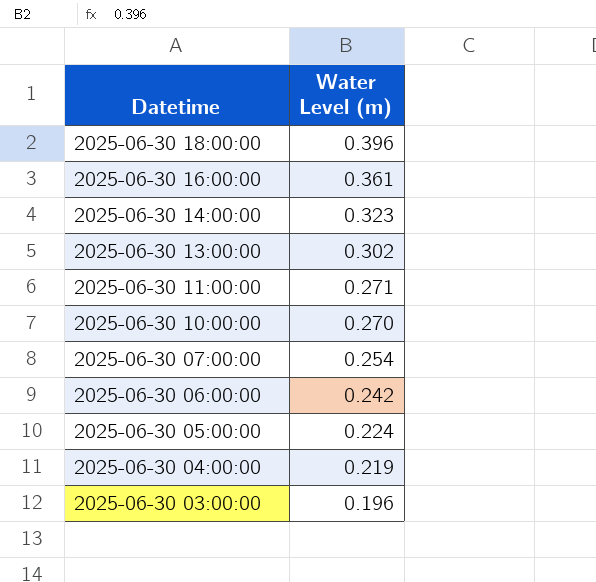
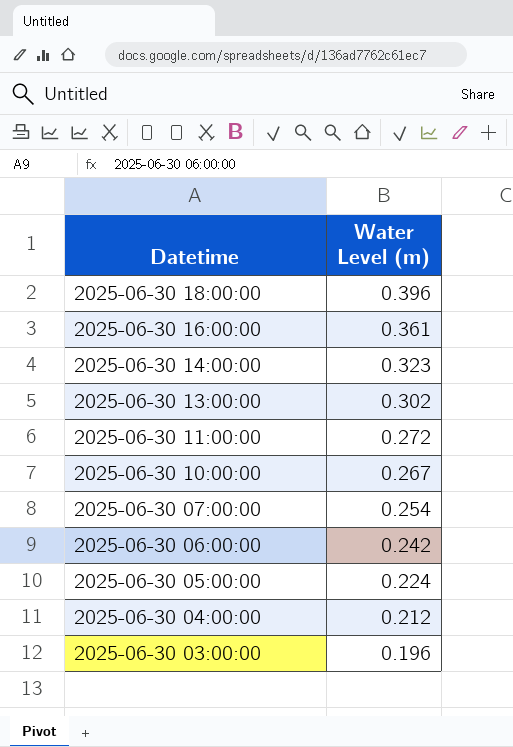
2025-06-30 11:00:00 | Water Level (m): 0.271 -> 0.272
2025-06-30 10:00:00 | Water Level (m): 0.270 -> 0.267
2025-06-30 04:00:00 | Water Level (m): 0.219 -> 0.212

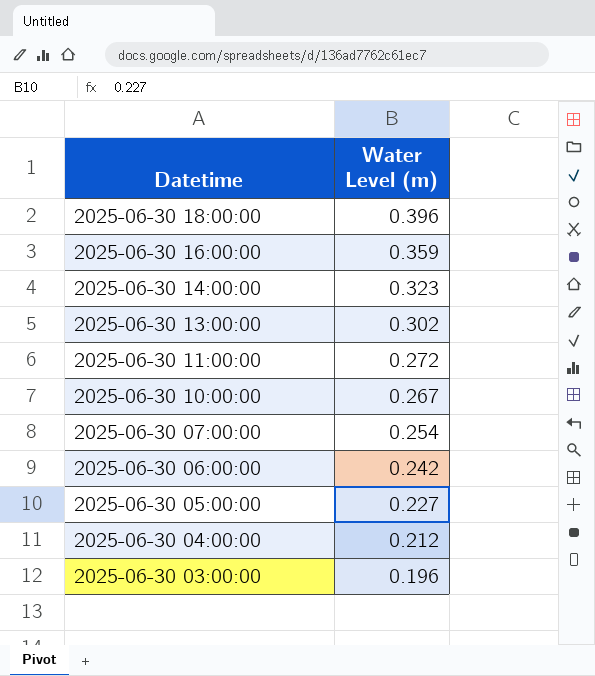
2025-06-30 16:00:00 | Water Level (m): 0.361 -> 0.359
2025-06-30 05:00:00 | Water Level (m): 0.224 -> 0.227

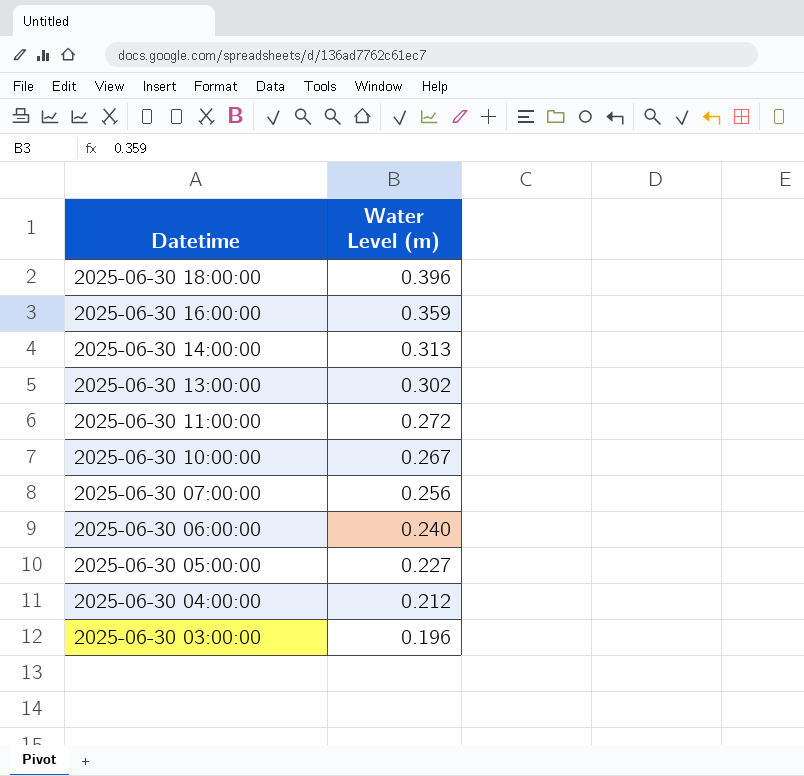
2025-06-30 14:00:00 | Water Level (m): 0.323 -> 0.313
2025-06-30 07:00:00 | Water Level (m): 0.254 -> 0.256
2025-06-30 06:00:00 | Water Level (m): 0.242 -> 0.240

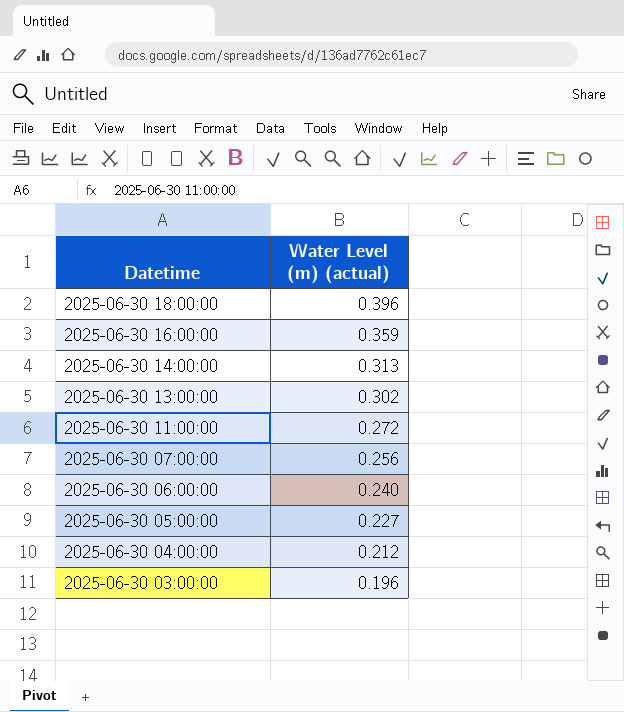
column name: Water Level (m) -> Water Level (m) (actual)
row 2025-06-30 10:00:00: 0.267 -> none

